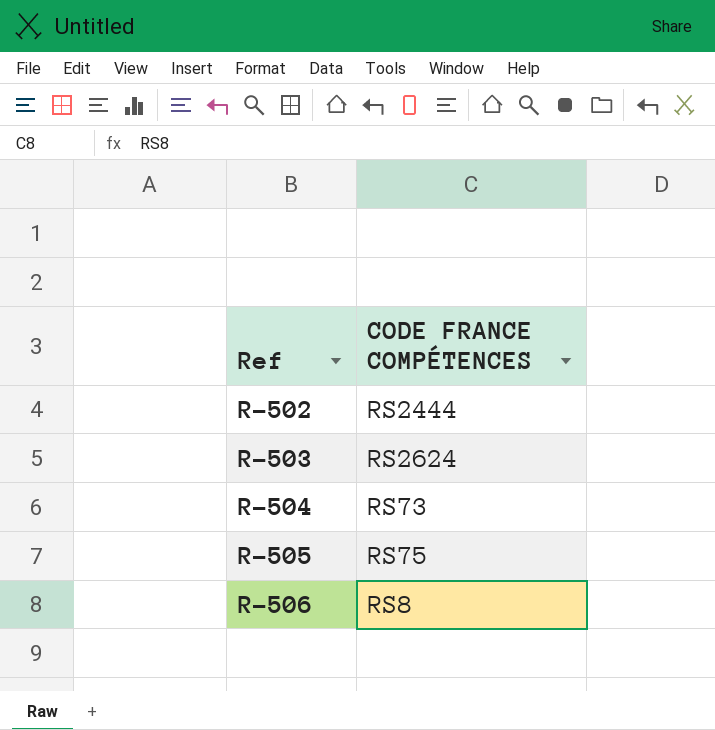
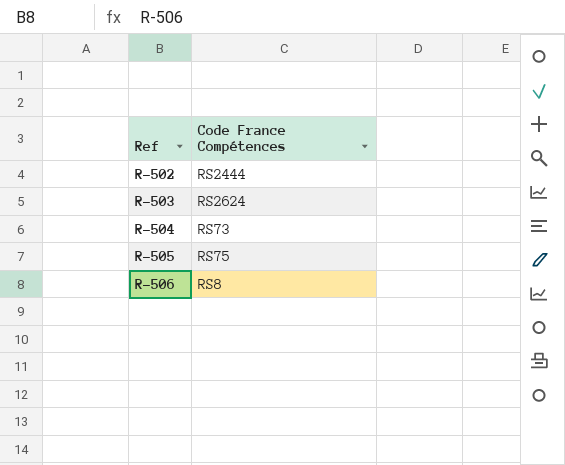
column name: CODE FRANCE COMPÉTENCES -> Code France Compétences

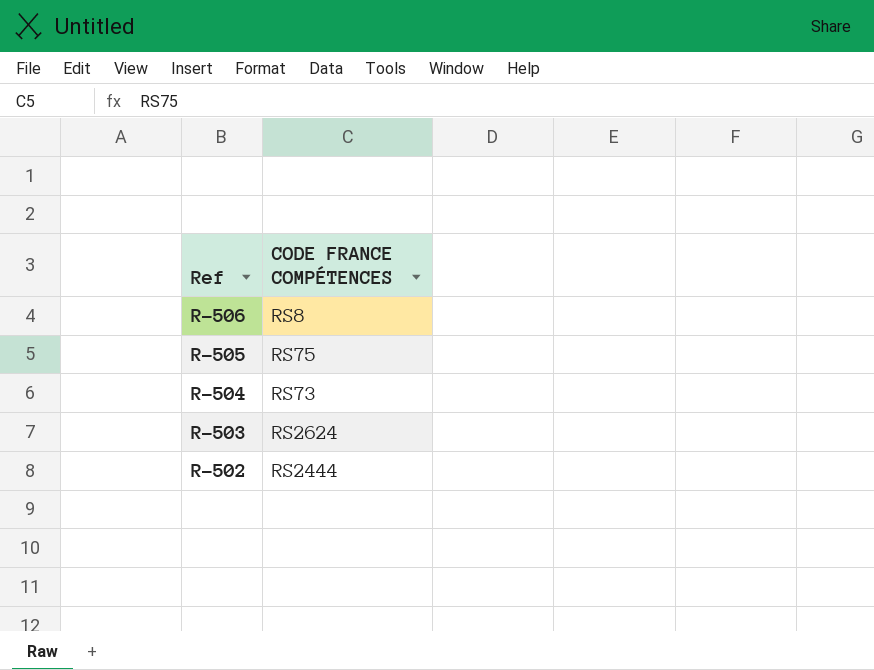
row order: Ref ascending -> Ref descending
column name: Code France Compétences -> CODE FRANCE COMPÉTENCES

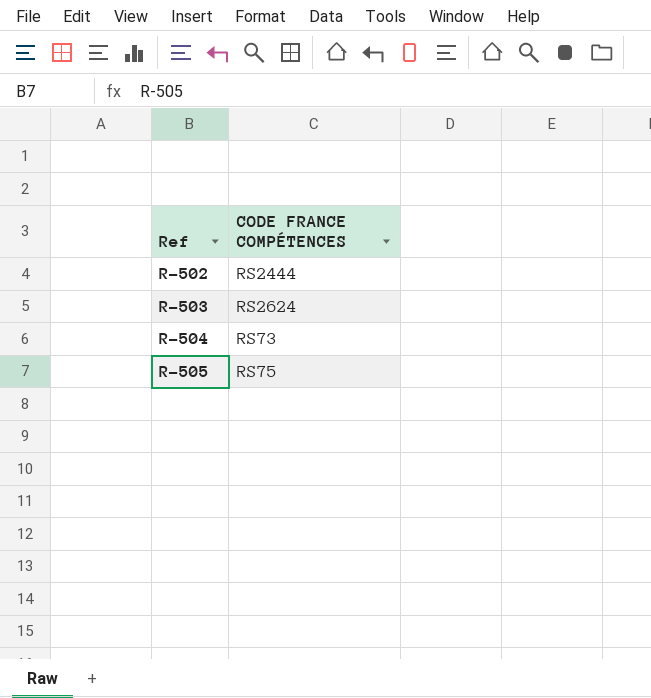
row order: Ref descending -> Ref ascending
row R-506: RS8 -> none

